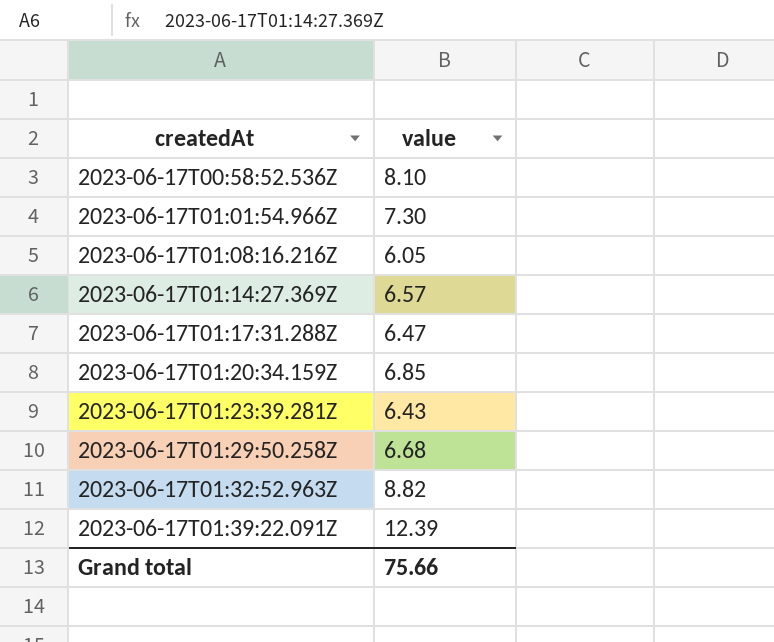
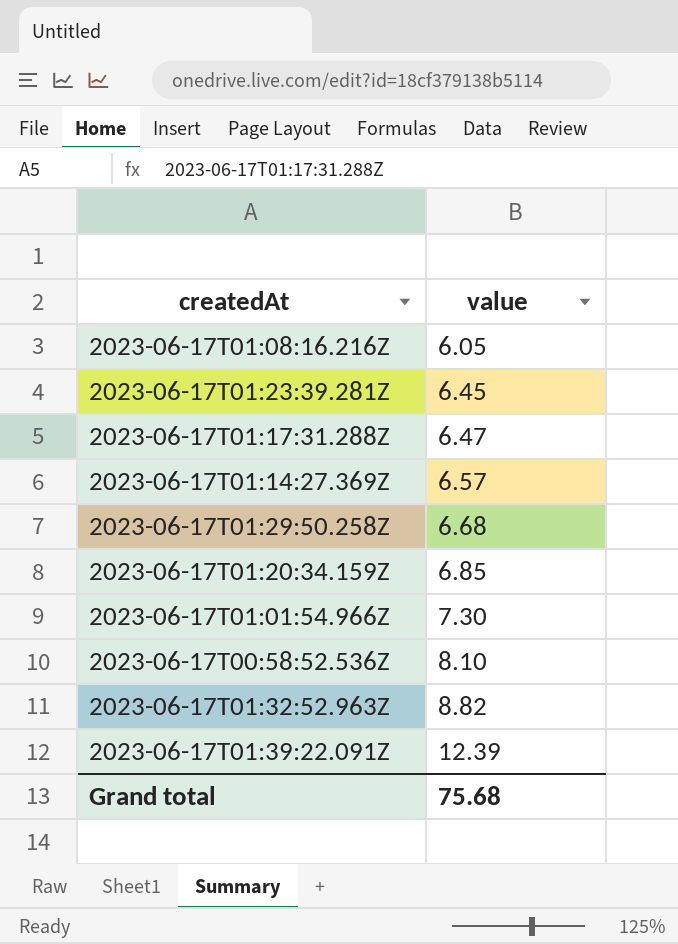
row order: createdAt ascending -> value ascending
2023-06-17T01:23:39.281Z | value: 6.43 -> 6.45
Grand total | value: 75.66 -> 75.68

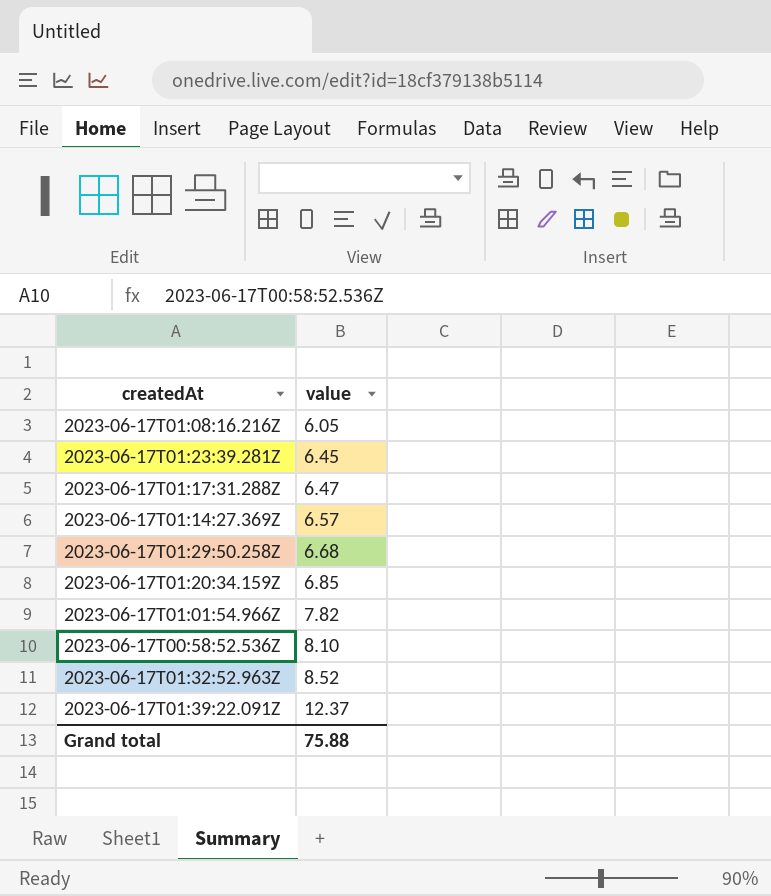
2023-06-17T01:01:54.966Z | value: 7.30 -> 7.82
2023-06-17T01:32:52.963Z | value: 8.82 -> 8.52
2023-06-17T01:39:22.091Z | value: 12.39 -> 12.37
Grand total | value: 75.68 -> 75.88

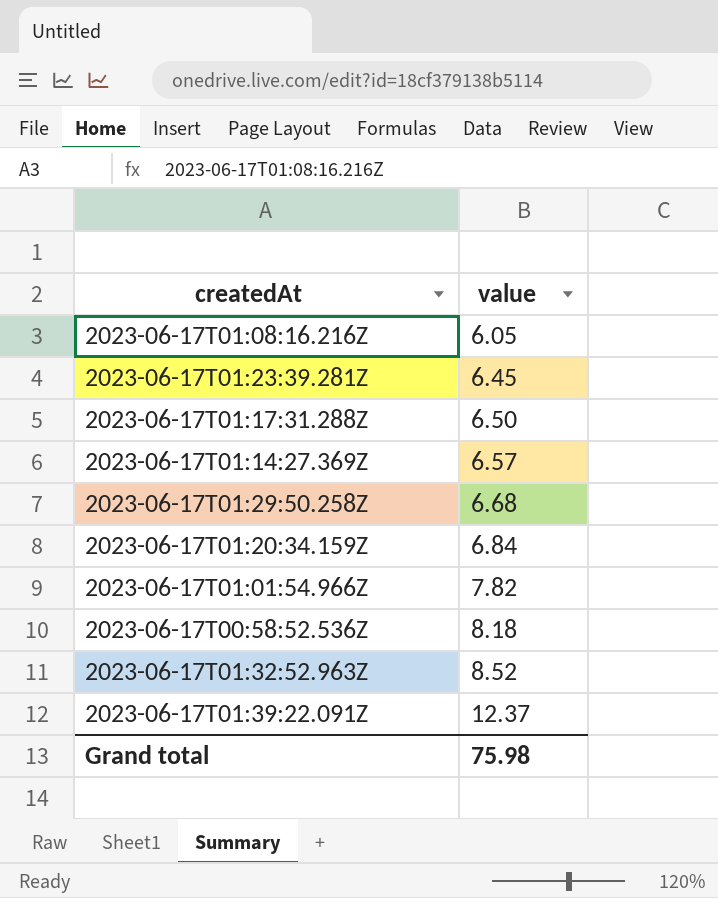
2023-06-17T01:17:31.288Z | value: 6.47 -> 6.50
2023-06-17T01:20:34.159Z | value: 6.85 -> 6.84
2023-06-17T00:58:52.536Z | value: 8.10 -> 8.18
Grand total | value: 75.88 -> 75.98

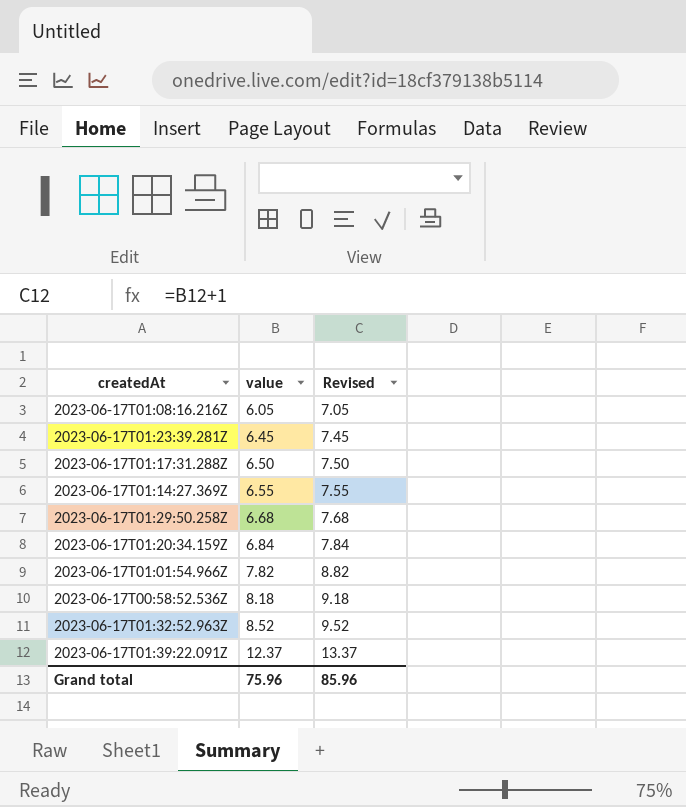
column Revised | formula: none -> [value] + 1
2023-06-17T01:14:27.369Z | value: 6.57 -> 6.55
Grand total | value: 75.98 -> 75.96

